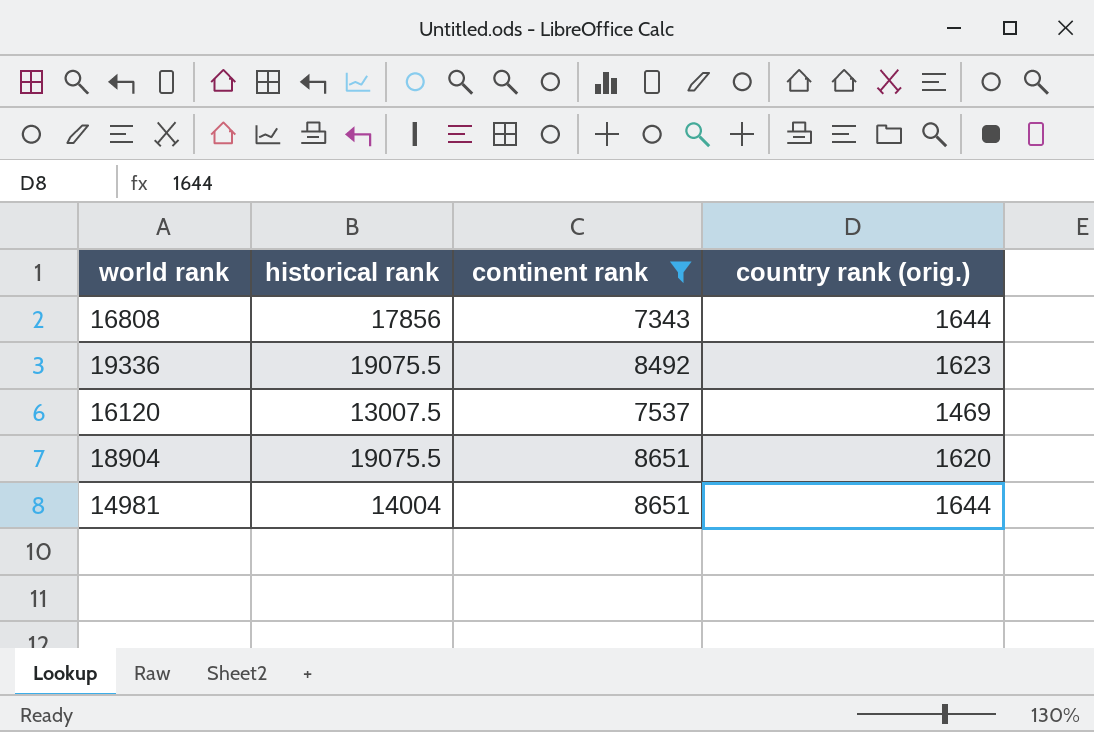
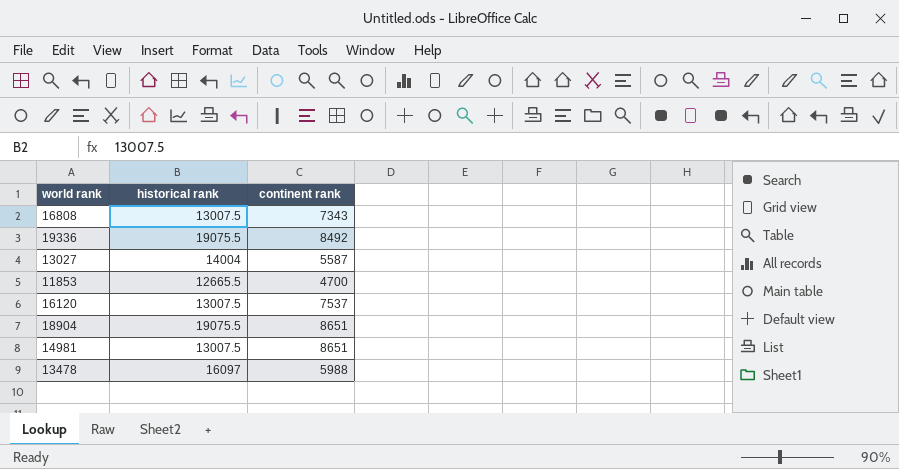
filter: continent rank >= 7343 -> none
column country rank (orig.) | position: 4 -> none
16808 | historical rank: 17856 -> 13007.5
14981 | historical rank: 14004 -> 13007.5

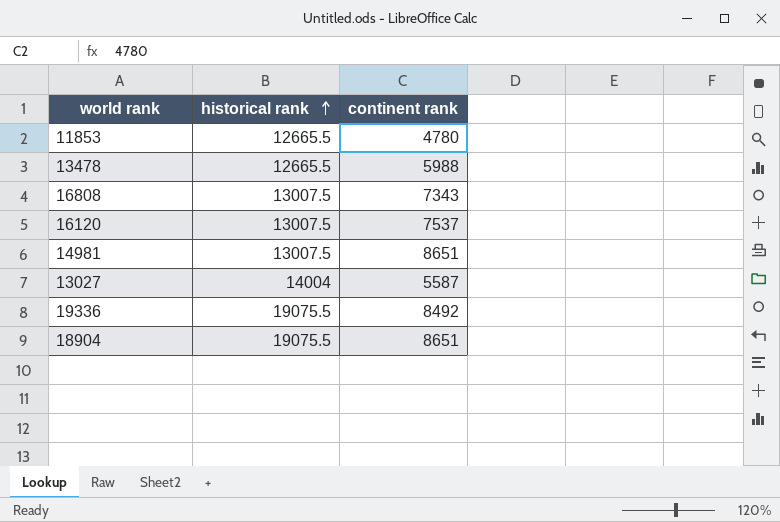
row order: none -> historical rank ascending
11853 | continent rank: 4700 -> 4780
13478 | historical rank: 16097 -> 12665.5

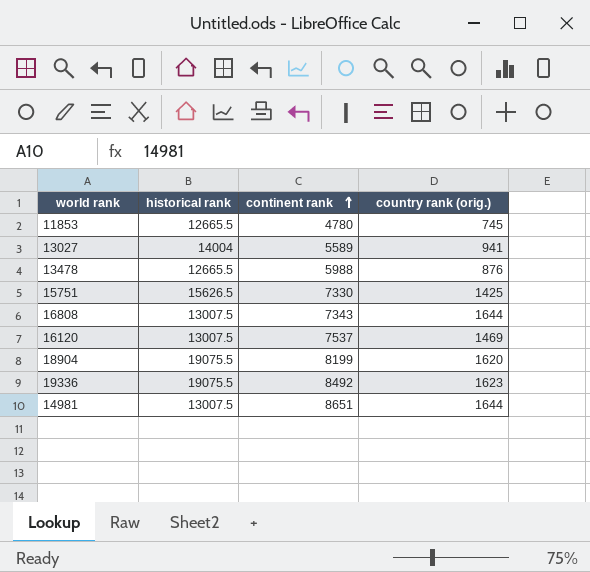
row order: historical rank ascending -> continent rank ascending
column country rank (orig.) | position: none -> 4
13027 | continent rank: 5587 -> 5589
row 15751: none -> 15626.5 | 7330 | 1425
18904 | continent rank: 8651 -> 8199

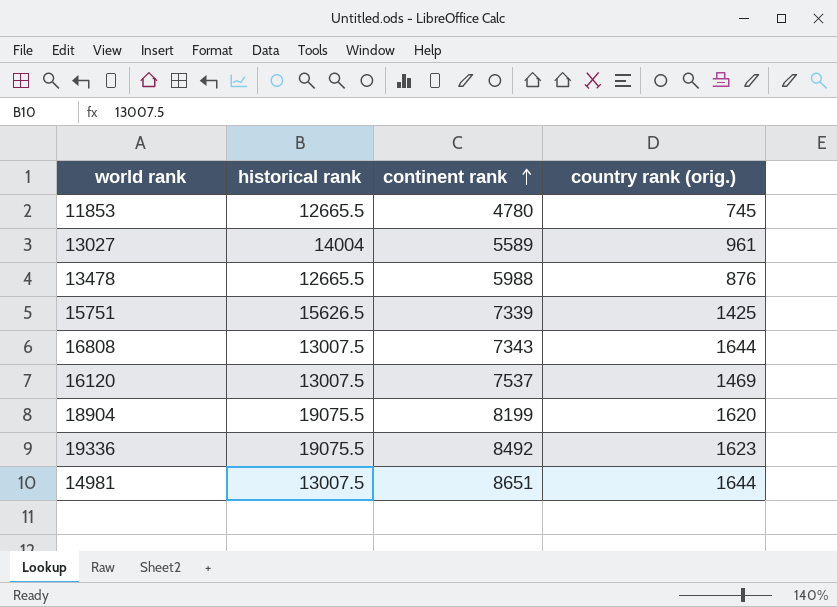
13027 | country rank (orig.): 941 -> 961
15751 | continent rank: 7330 -> 7339

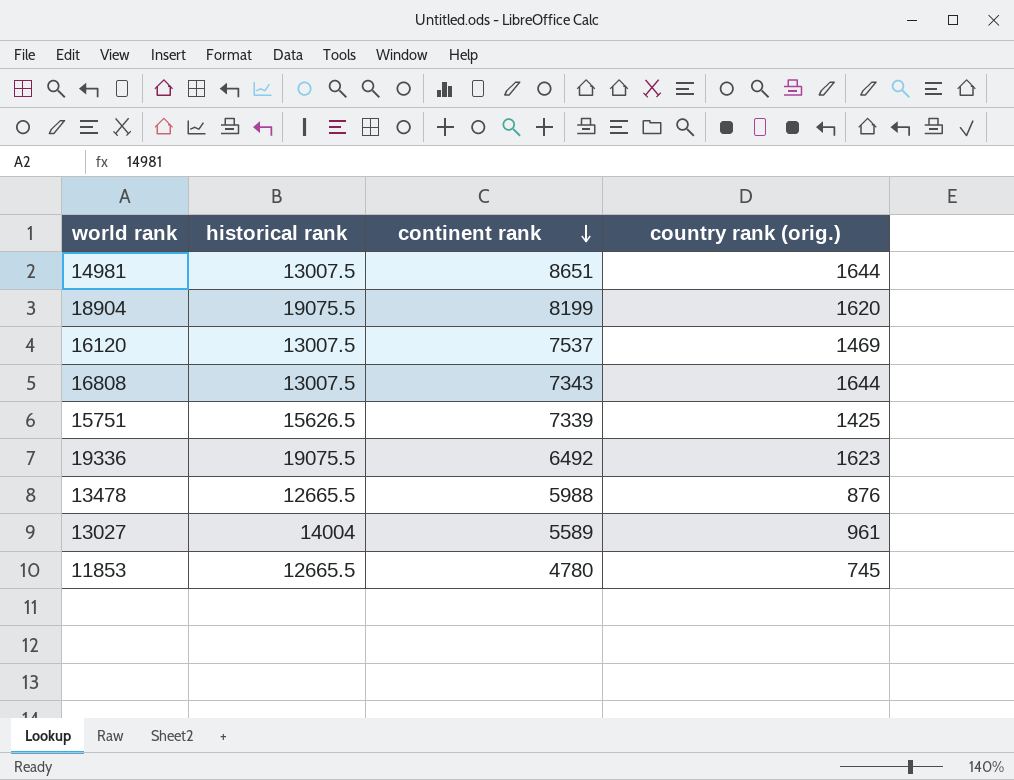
row order: continent rank ascending -> continent rank descending
19336 | continent rank: 8492 -> 6492

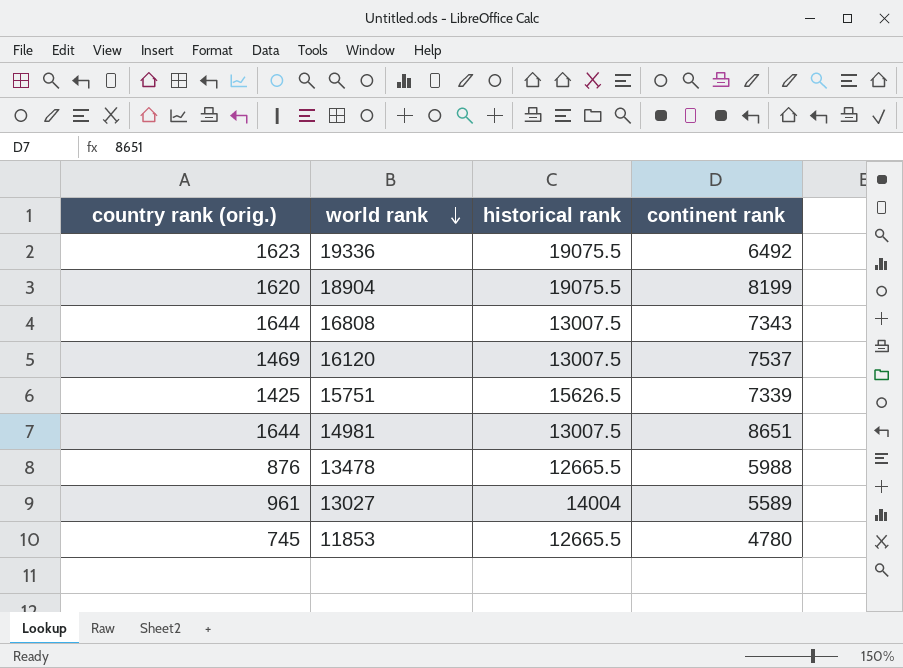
row order: continent rank descending -> world rank descending
column country rank (orig.) | position: 4 -> 1

